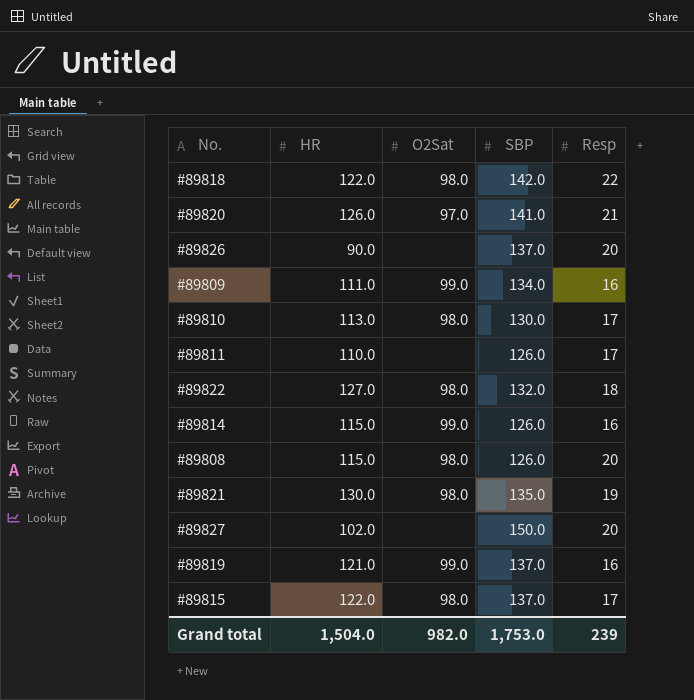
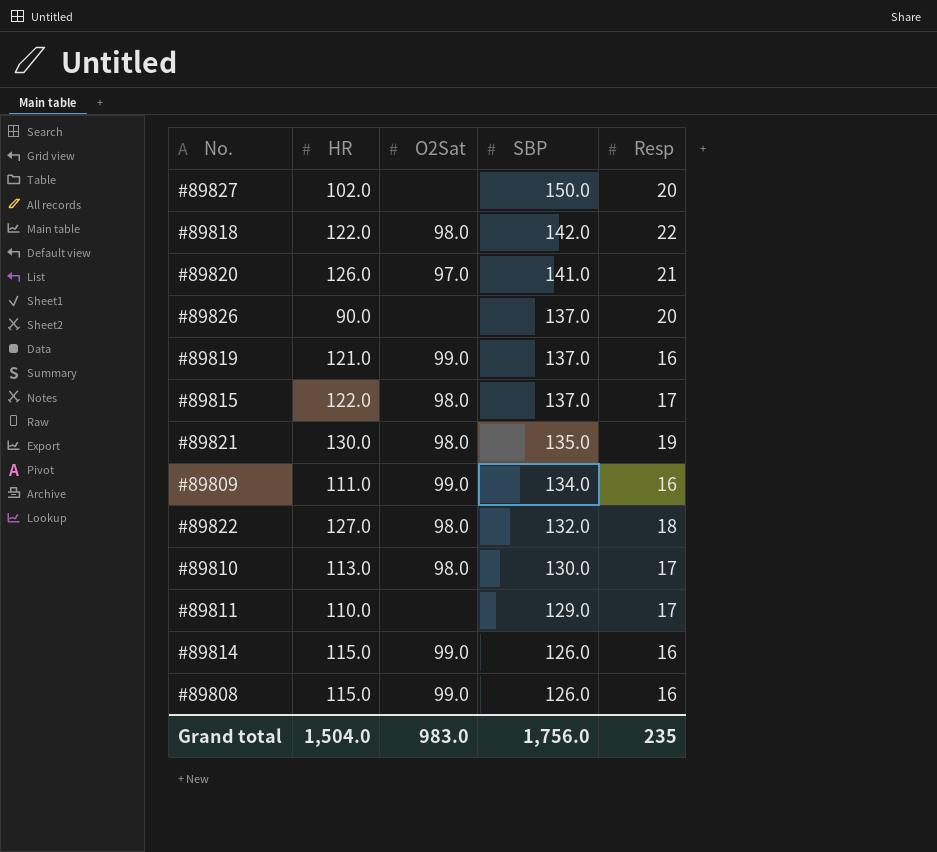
row order: none -> SBP descending
#89811 | SBP: 126.0 -> 129.0
#89808 | O2Sat: 98.0 -> 99.0
#89808 | Resp: 20 -> 16
Grand total | O2Sat: 982.0 -> 983.0
Grand total | SBP: 1,753.0 -> 1,756.0
Grand total | Resp: 239 -> 235

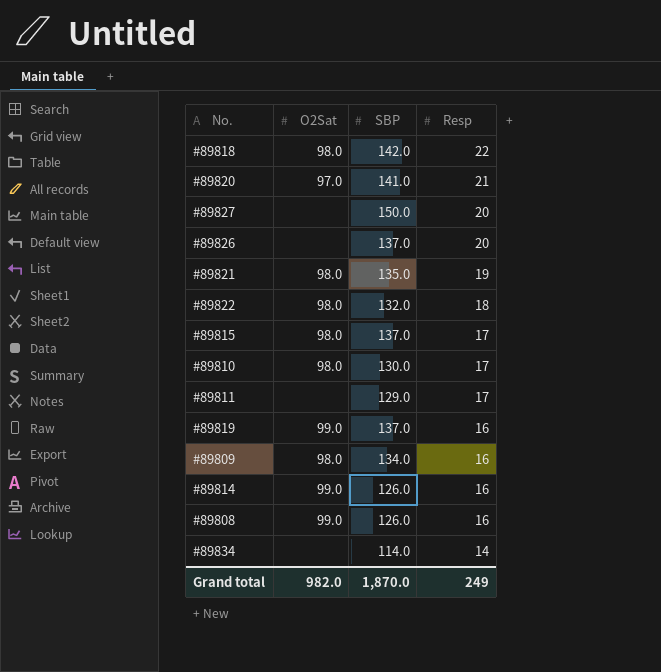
row order: SBP descending -> Resp descending
column HR | position: 2 -> none
#89809 | O2Sat: 99.0 -> 98.0
row #89834: none -> none | 114.0 | 14
Grand total | O2Sat: 983.0 -> 982.0
Grand total | SBP: 1,756.0 -> 1,870.0
Grand total | Resp: 235 -> 249

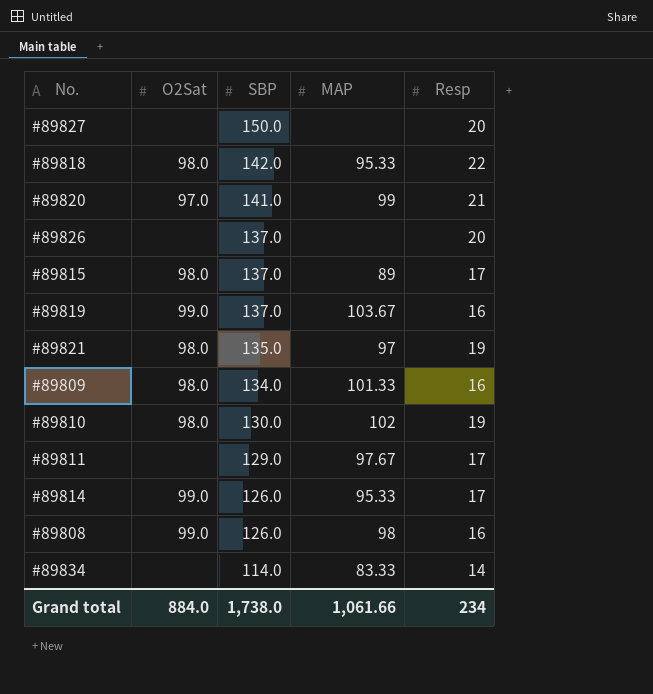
row order: Resp descending -> SBP descending
column MAP | position: none -> 4
row #89822: 98.0 | 132.0 | 18 -> none
#89810 | Resp: 17 -> 19
#89814 | Resp: 16 -> 17
Grand total | O2Sat: 982.0 -> 884.0
Grand total | SBP: 1,870.0 -> 1,738.0
Grand total | Resp: 249 -> 234

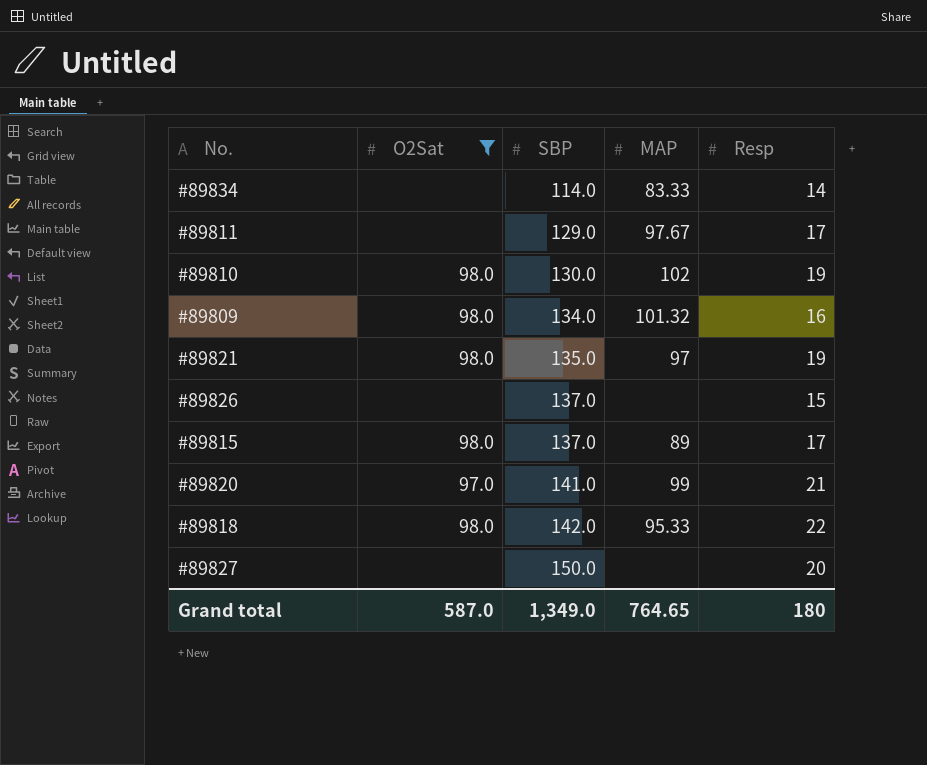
filter: none -> O2Sat != 99.0
row order: SBP descending -> SBP ascending
#89809 | MAP: 101.33 -> 101.32
#89826 | Resp: 20 -> 15
Grand total | O2Sat: 884.0 -> 587.0
Grand total | SBP: 1,738.0 -> 1,349.0
Grand total | MAP: 1,061.66 -> 764.65
Grand total | Resp: 234 -> 180

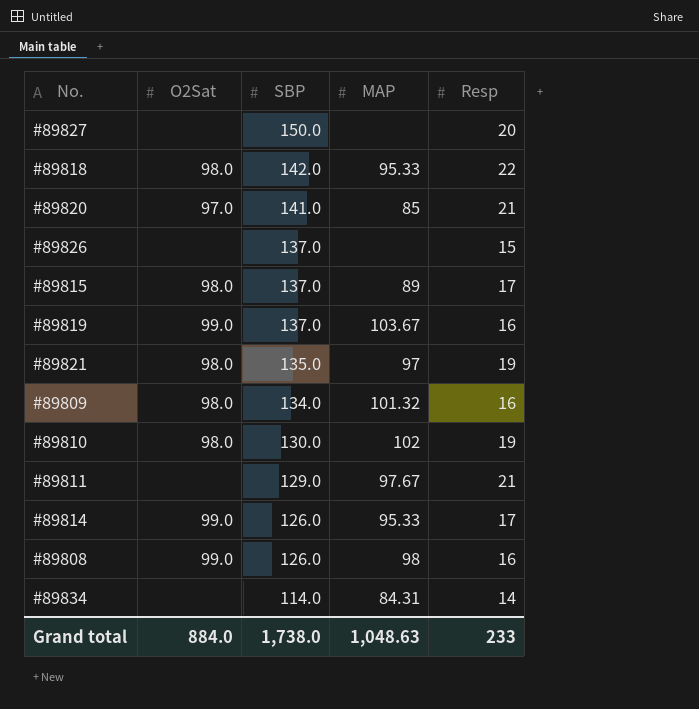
filter: O2Sat != 99.0 -> none
row order: SBP ascending -> SBP descending
#89820 | MAP: 99 -> 85
#89811 | Resp: 17 -> 21
#89834 | MAP: 83.33 -> 84.31
Grand total | O2Sat: 587.0 -> 884.0
Grand total | SBP: 1,349.0 -> 1,738.0
Grand total | MAP: 764.65 -> 1,048.63
Grand total | Resp: 180 -> 233

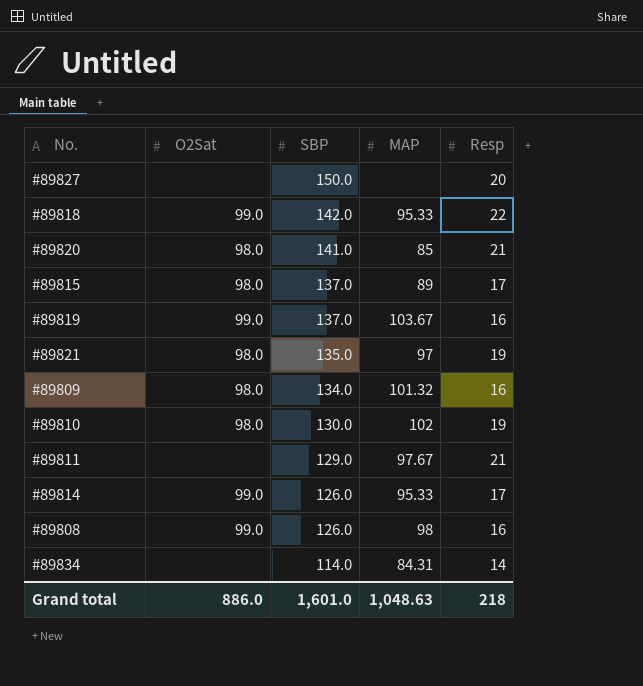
row #89826: none | 137.0 | none | 15 -> none
#89818 | O2Sat: 98.0 -> 99.0
#89820 | O2Sat: 97.0 -> 98.0
Grand total | O2Sat: 884.0 -> 886.0
Grand total | SBP: 1,738.0 -> 1,601.0
Grand total | Resp: 233 -> 218

